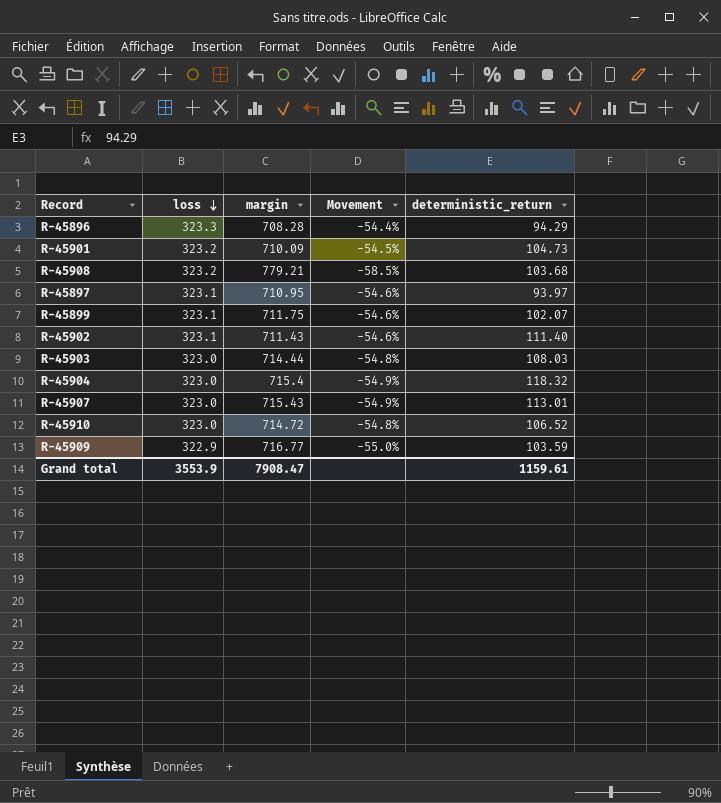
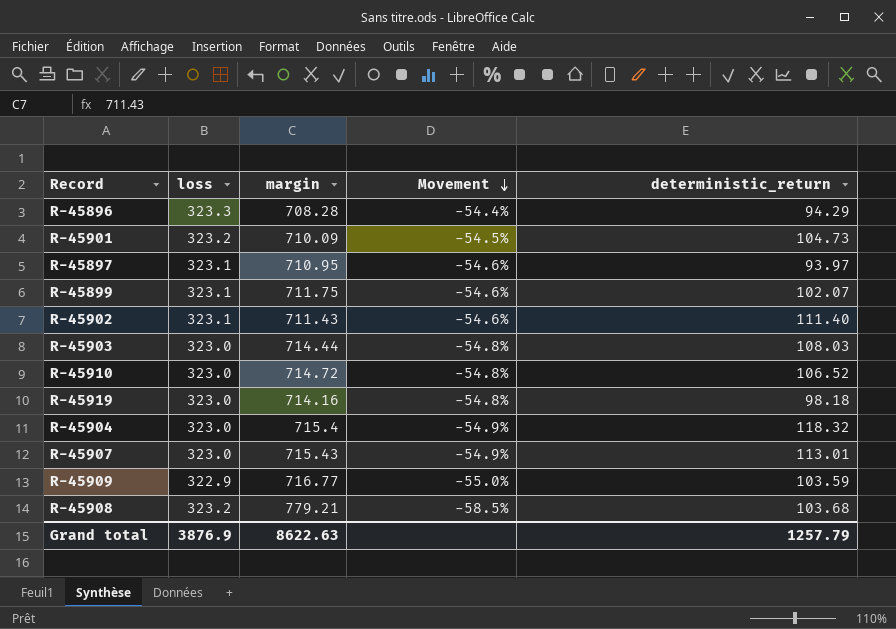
row order: loss descending -> Movement descending
row R-45919: none -> 323.0 | 714.16 | -54.8% | 98.18
Grand total | loss: 3553.9 -> 3876.9
Grand total | margin: 7908.47 -> 8622.63
Grand total | deterministic_return: 1159.61 -> 1257.79

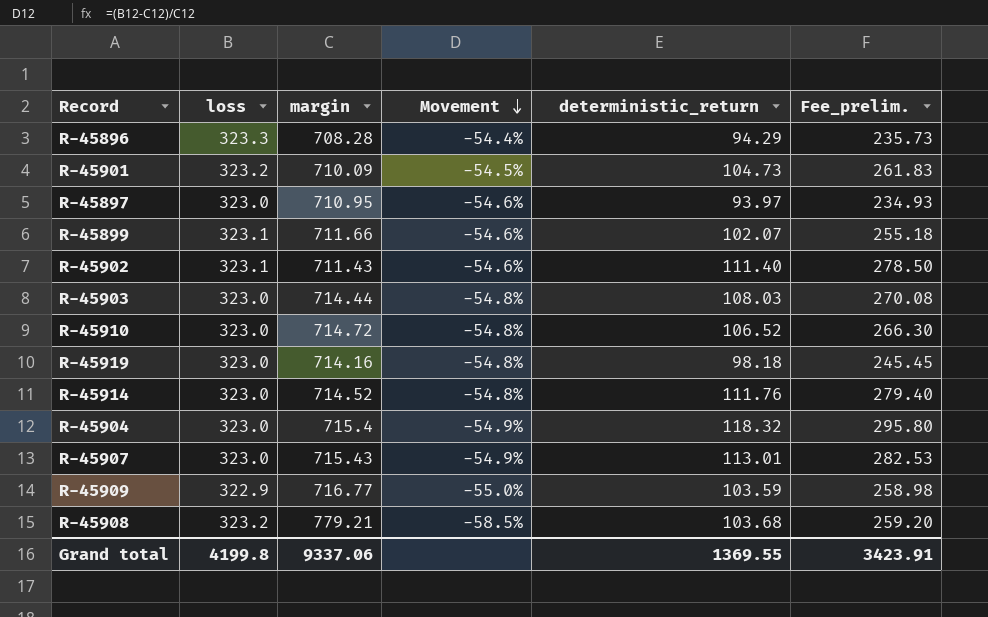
column Fee_prelim. | formula: none -> [deterministic_return] * 2.5
R-45897 | loss: 323.1 -> 323.0
R-45899 | margin: 711.75 -> 711.66
row R-45914: none -> 323.0 | 714.52 | -54.8% | 111.76 | 279.40
Grand total | loss: 3876.9 -> 4199.8
Grand total | margin: 8622.63 -> 9337.06
Grand total | deterministic_return: 1257.79 -> 1369.55

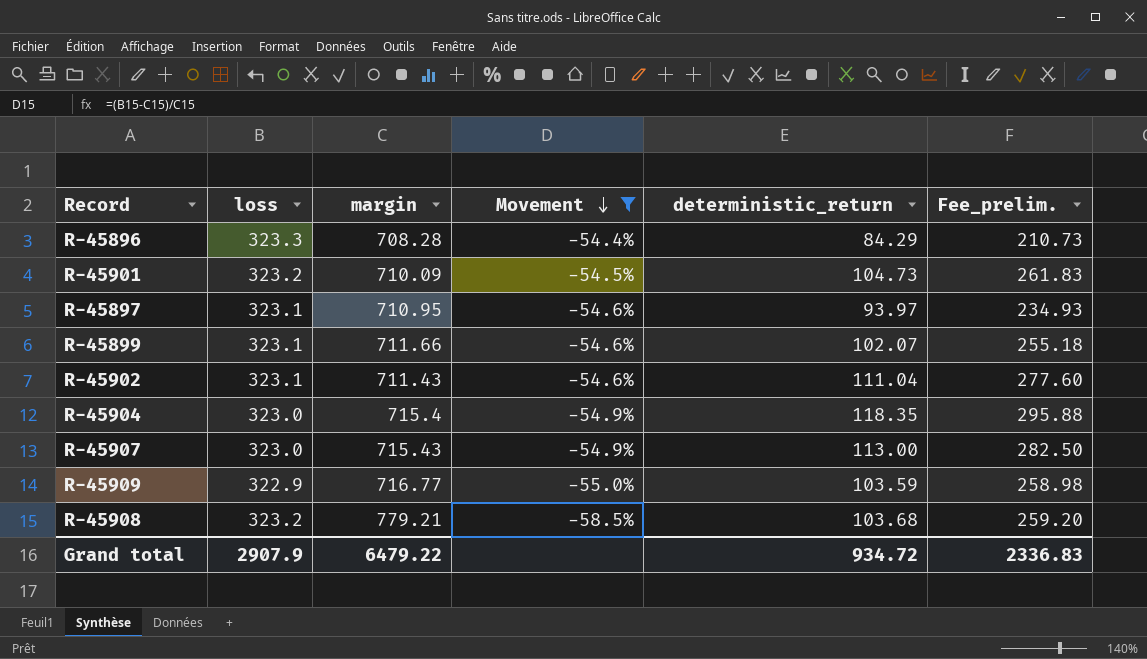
filter: none -> Movement != -54.8%
R-45896 | deterministic_return: 94.29 -> 84.29
R-45896 | Fee_prelim.: 235.73 -> 210.73
R-45897 | loss: 323.0 -> 323.1
R-45902 | deterministic_return: 111.40 -> 111.04
R-45902 | Fee_prelim.: 278.50 -> 277.60
R-45904 | deterministic_return: 118.32 -> 118.35
R-45904 | Fee_prelim.: 295.80 -> 295.88
R-45907 | deterministic_return: 113.01 -> 113.00
R-45907 | Fee_prelim.: 282.53 -> 282.50
Grand total | loss: 4199.8 -> 2907.9
Grand total | margin: 9337.06 -> 6479.22
Grand total | deterministic_return: 1369.55 -> 934.72
Grand total | Fee_prelim.: 3423.91 -> 2336.83

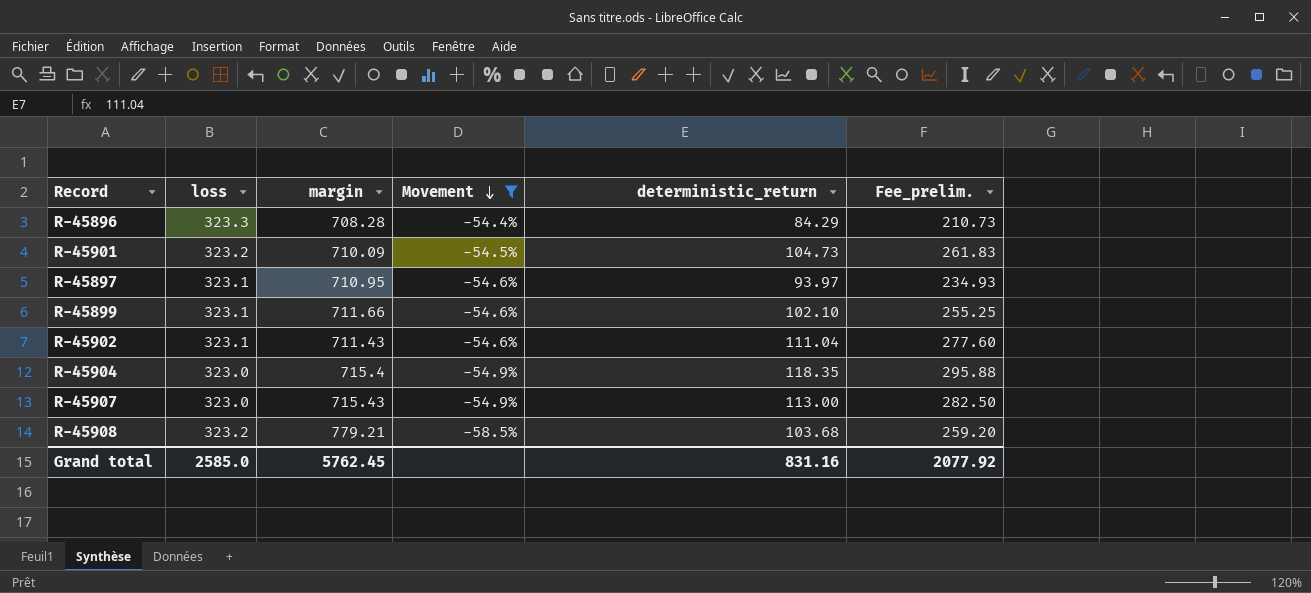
row R-45909: 322.9 | 716.77 | -55.0% | 103.59 | 258.98 -> none
R-45899 | deterministic_return: 102.07 -> 102.10
R-45899 | Fee_prelim.: 255.18 -> 255.25
Grand total | loss: 2907.9 -> 2585.0
Grand total | margin: 6479.22 -> 5762.45
Grand total | deterministic_return: 934.72 -> 831.16
Grand total | Fee_prelim.: 2336.83 -> 2077.92

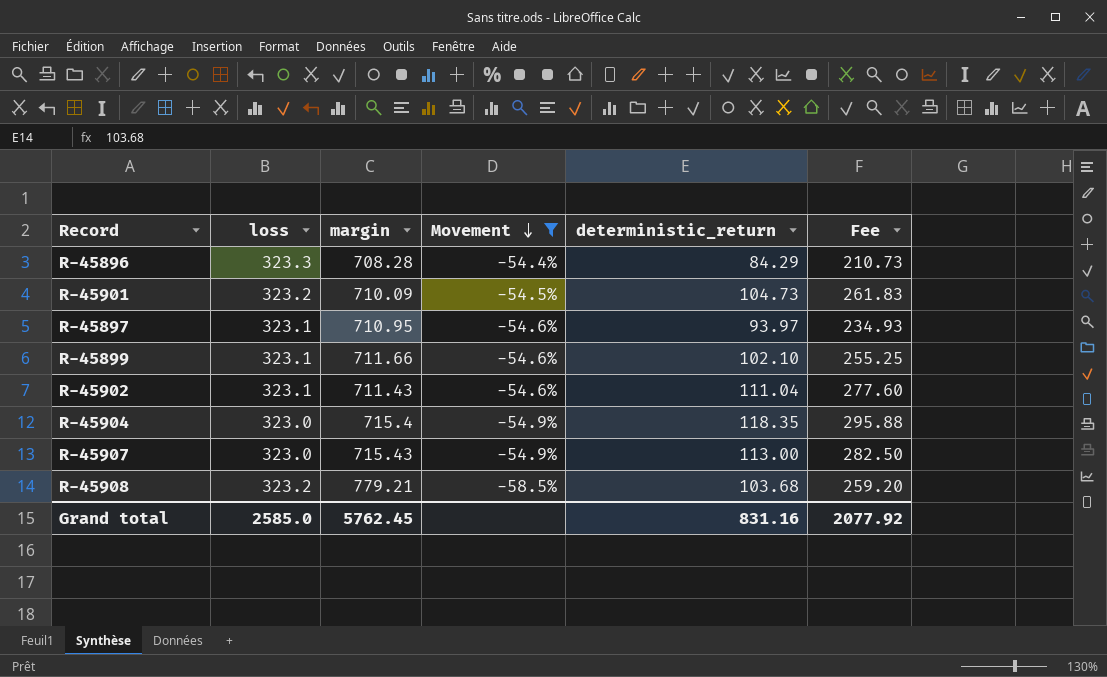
column name: Fee_prelim. -> Fee

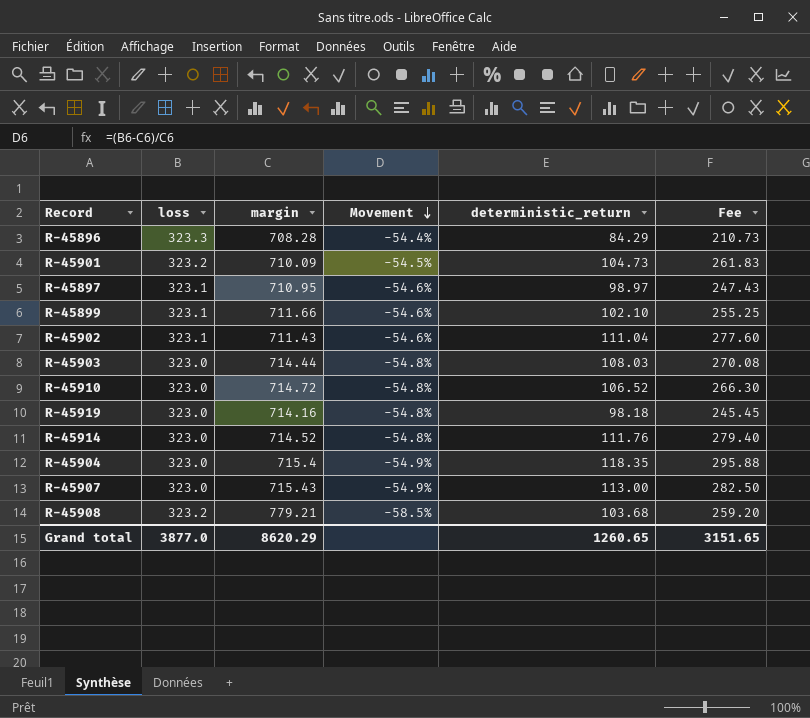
filter: Movement != -54.8% -> none
R-45897 | deterministic_return: 93.97 -> 98.97
R-45897 | Fee: 234.93 -> 247.43
Grand total | loss: 2585.0 -> 3877.0
Grand total | margin: 5762.45 -> 8620.29
Grand total | deterministic_return: 831.16 -> 1260.65
Grand total | Fee: 2077.92 -> 3151.65

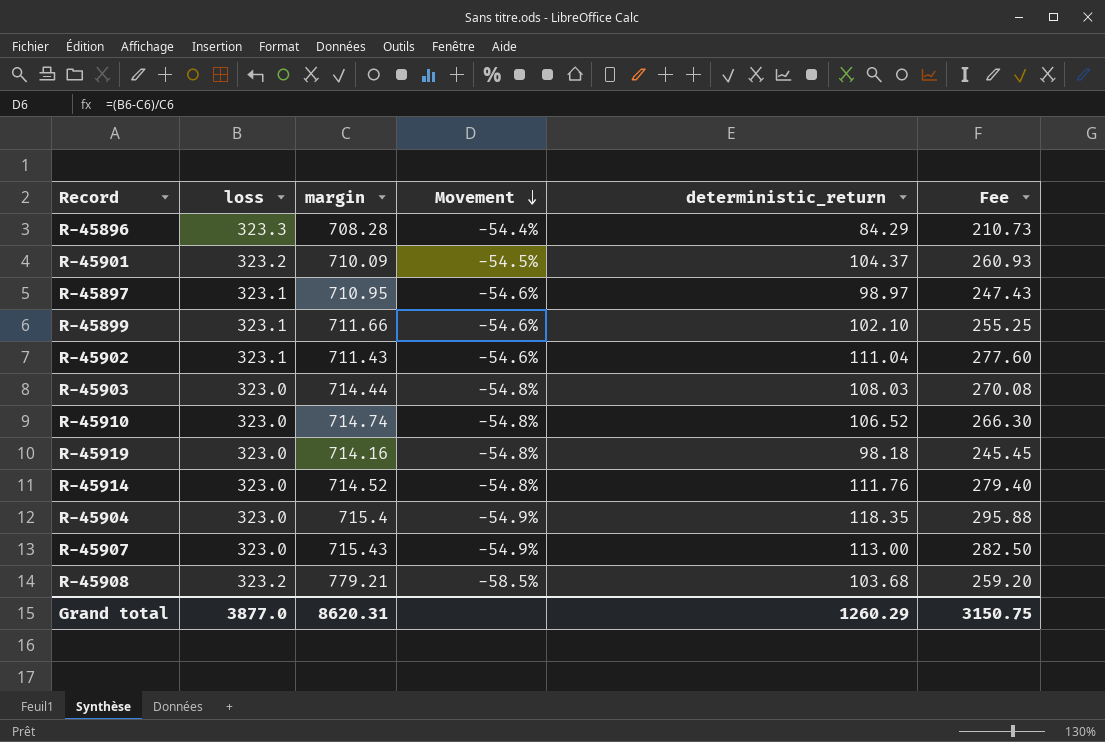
R-45901 | deterministic_return: 104.73 -> 104.37
R-45901 | Fee: 261.83 -> 260.93
R-45910 | margin: 714.72 -> 714.74
Grand total | margin: 8620.29 -> 8620.31
Grand total | deterministic_return: 1260.65 -> 1260.29
Grand total | Fee: 3151.65 -> 3150.75

